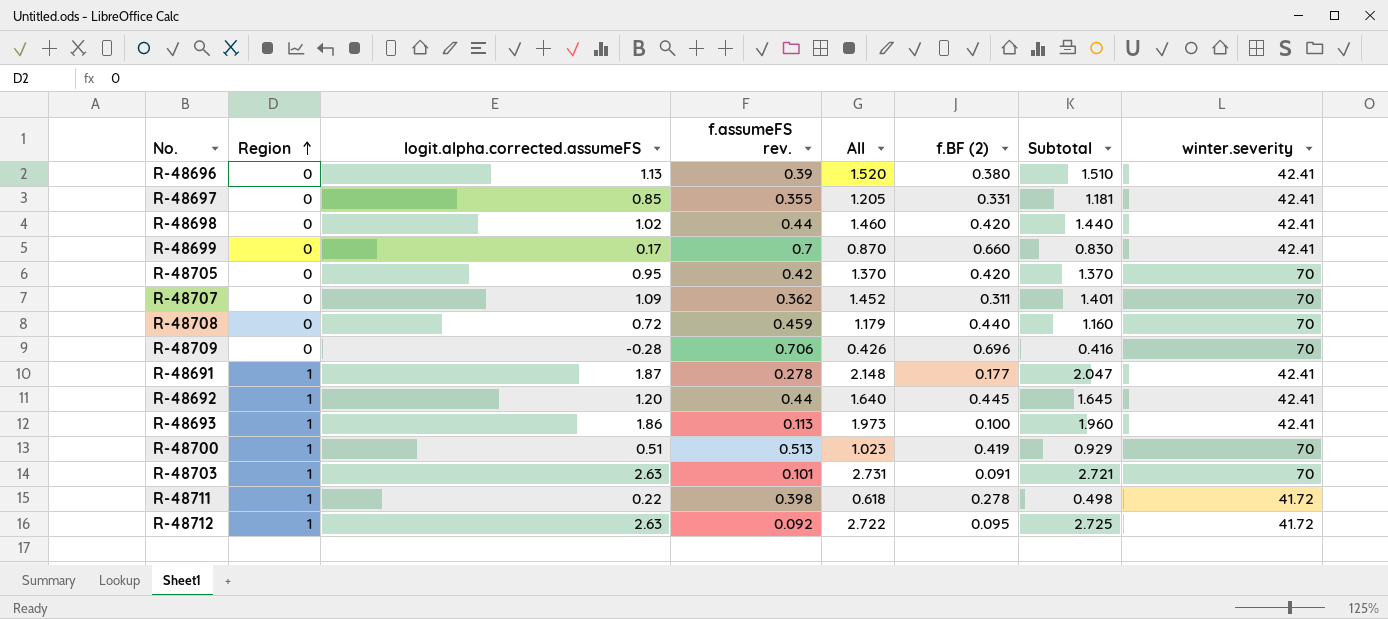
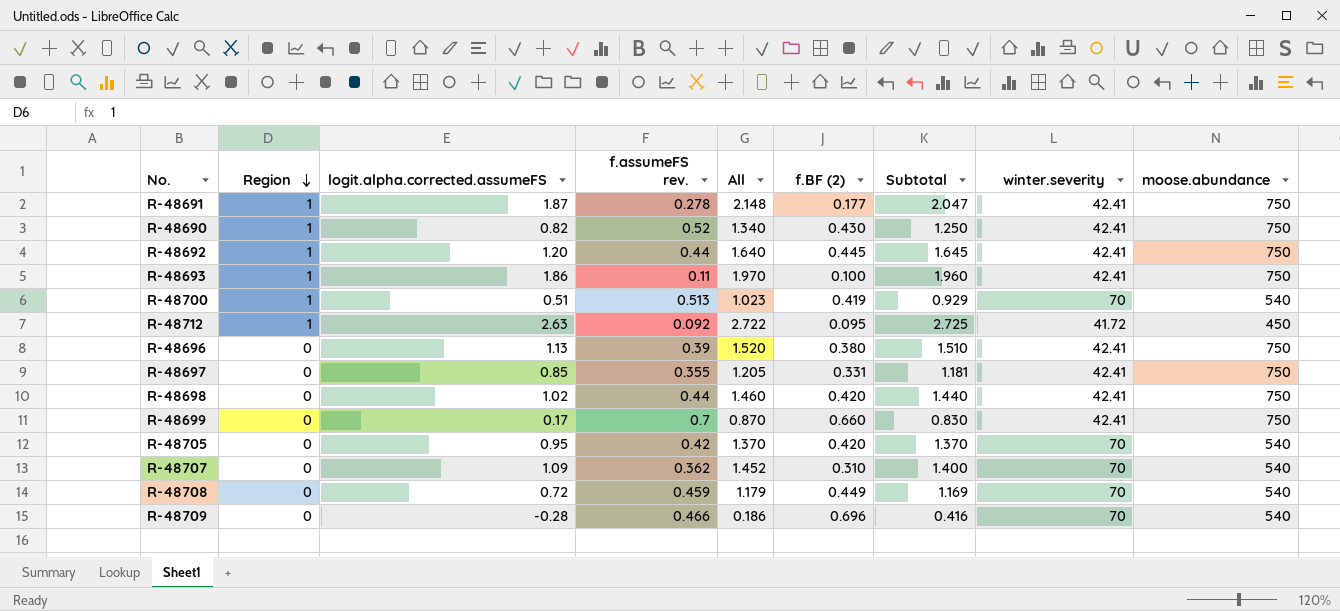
row order: Region ascending -> Region descending
column moose.abundance | position: none -> 9
row R-48703: 1 | 2.63 | 0.101 | 2.731 | 0.091 | 2.721 | 70 -> none
row R-48711: 1 | 0.22 | 0.398 | 0.618 | 0.278 | 0.498 | 41.72 -> none
row R-48690: none -> 1 | 0.82 | 0.52 | 1.340 | 0.430 | 1.250 | 42.41 | 750
R-48693 | f.assumeFS rev.: 0.113 -> 0.11
R-48693 | All: 1.973 -> 1.970
R-48707 | f.BF (2): 0.311 -> 0.310
R-48707 | Subtotal: 1.401 -> 1.400
R-48708 | f.BF (2): 0.440 -> 0.449
R-48708 | Subtotal: 1.160 -> 1.169
R-48709 | f.assumeFS rev.: 0.706 -> 0.466
R-48709 | All: 0.426 -> 0.186

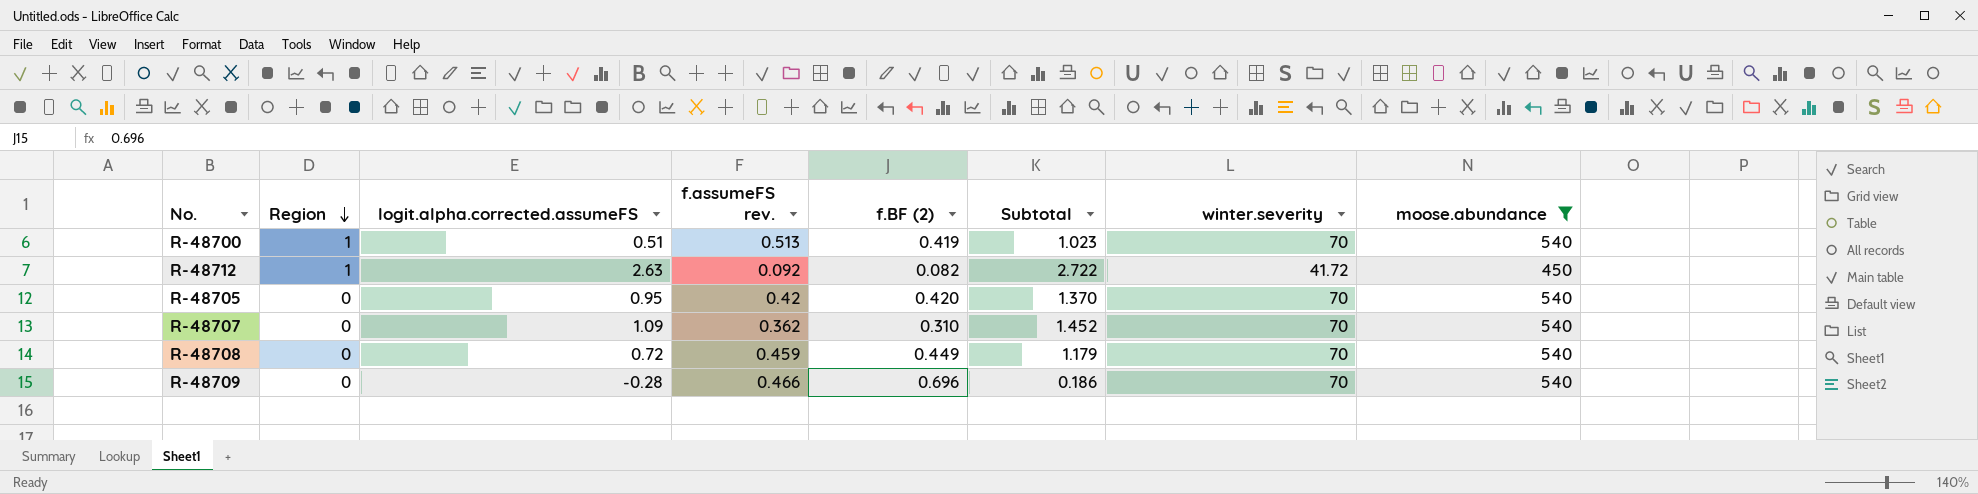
filter: none -> moose.abundance != 750
column All | formula: [logit.alpha.corrected.assumeFS] + [f.assumeFS rev.] -> none
column Subtotal | formula: [logit.alpha.corrected.assumeFS] + [f.BF (2)] -> [logit.alpha.corrected.assumeFS] + [f.assumeFS rev.]
R-48712 | f.BF (2): 0.095 -> 0.082

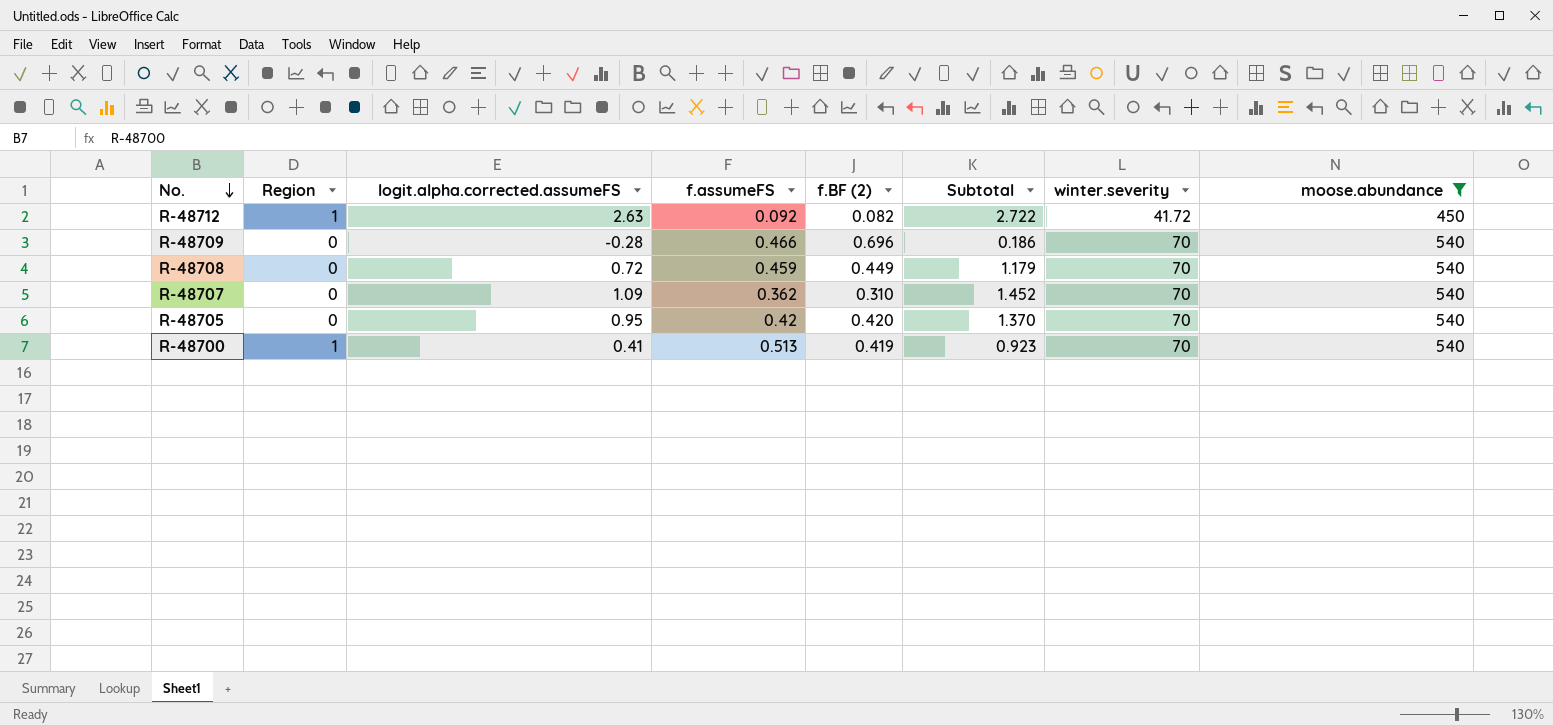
row order: Region descending -> No. descending
column name: f.assumeFS rev. -> f.assumeFS
R-48700 | logit.alpha.corrected.assumeFS: 0.51 -> 0.41
R-48700 | Subtotal: 1.023 -> 0.923

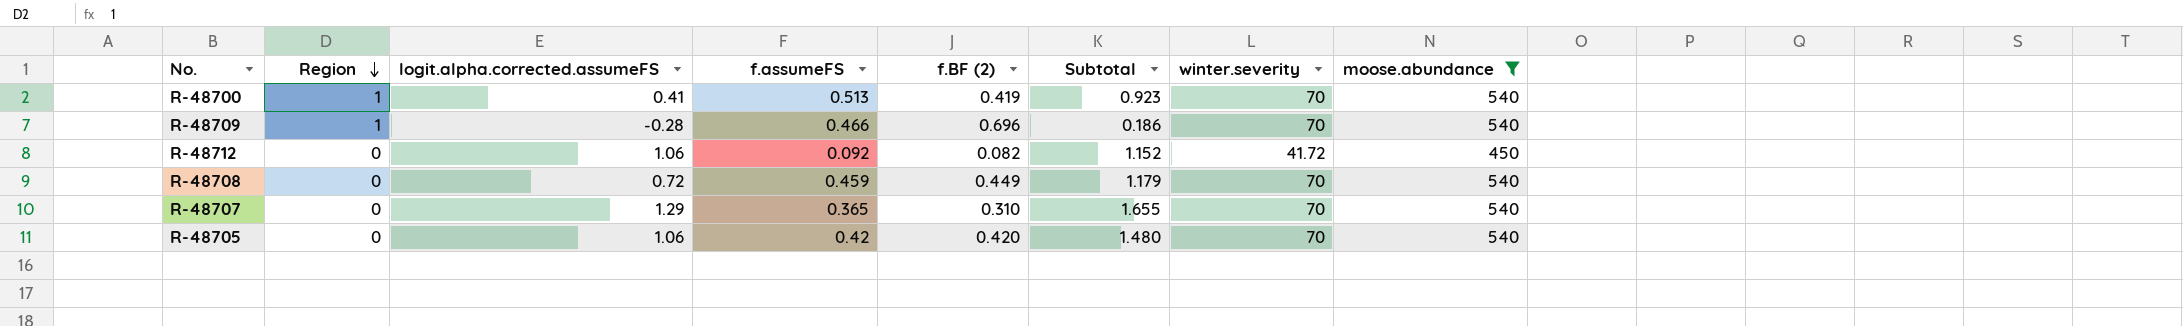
row order: No. descending -> Region descending
R-48709 | Region: 0 -> 1
R-48712 | Region: 1 -> 0
R-48712 | logit.alpha.corrected.assumeFS: 2.63 -> 1.06
R-48712 | Subtotal: 2.722 -> 1.152
R-48707 | logit.alpha.corrected.assumeFS: 1.09 -> 1.29
R-48707 | f.assumeFS: 0.362 -> 0.365
R-48707 | Subtotal: 1.452 -> 1.655
R-48705 | logit.alpha.corrected.assumeFS: 0.95 -> 1.06
R-48705 | Subtotal: 1.370 -> 1.480

